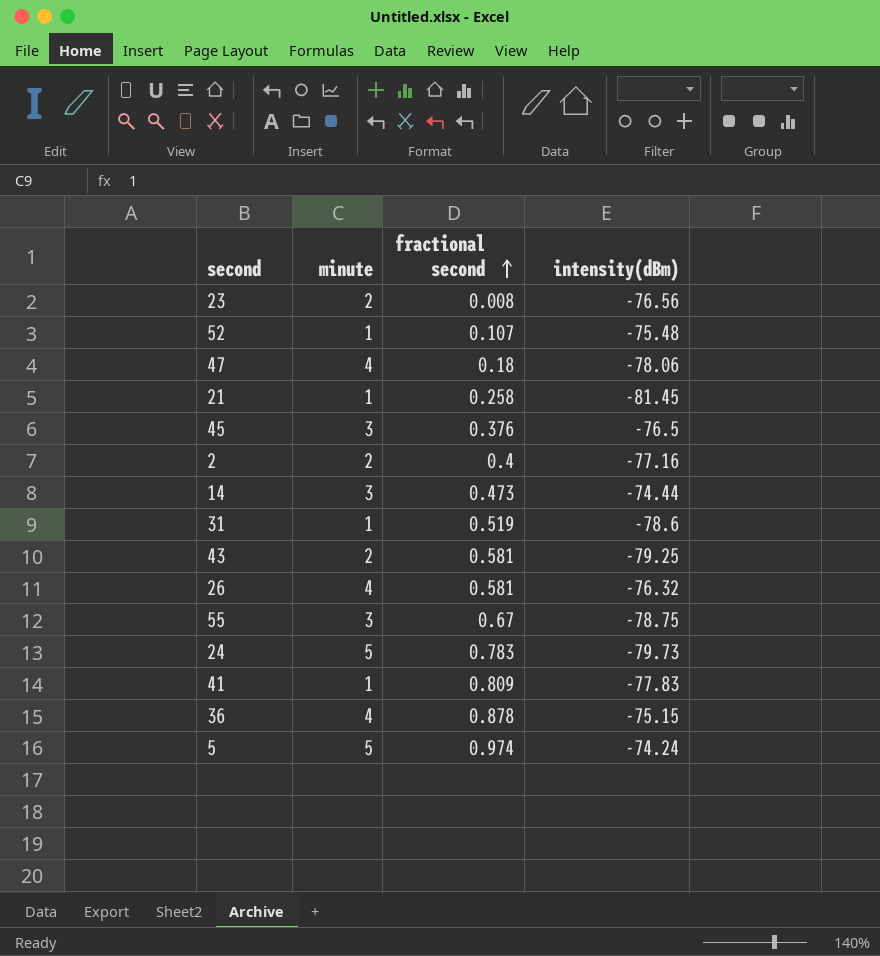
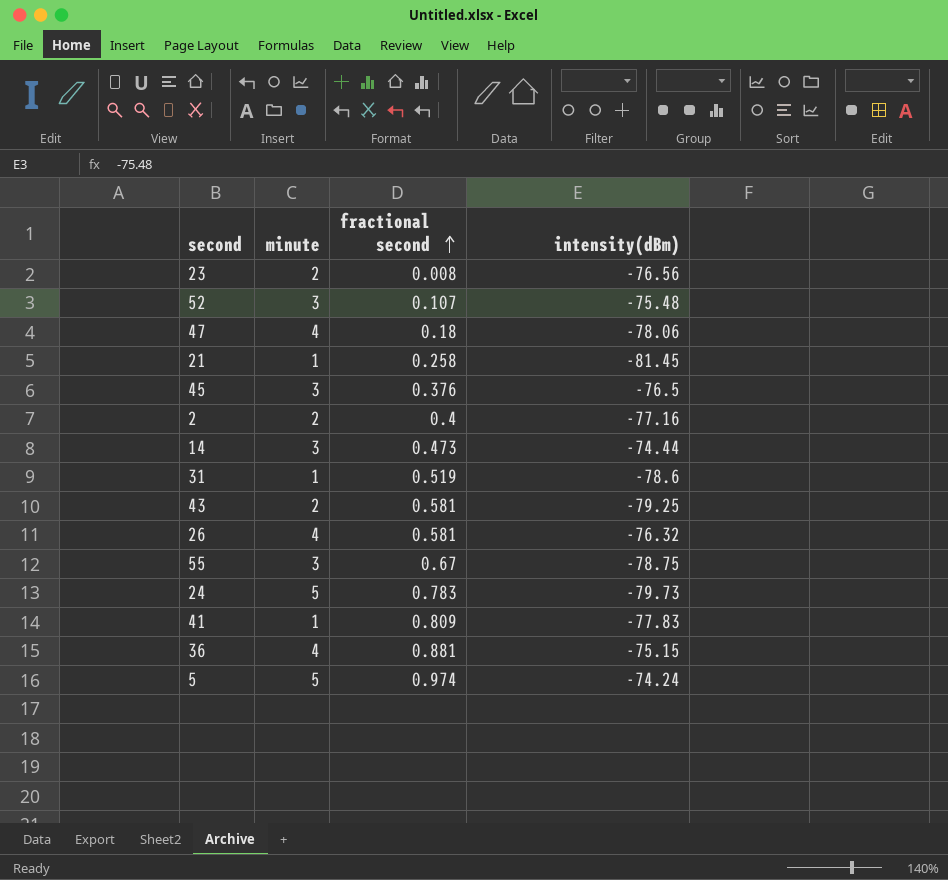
52 | minute: 1 -> 3
36 | fractional second: 0.878 -> 0.881

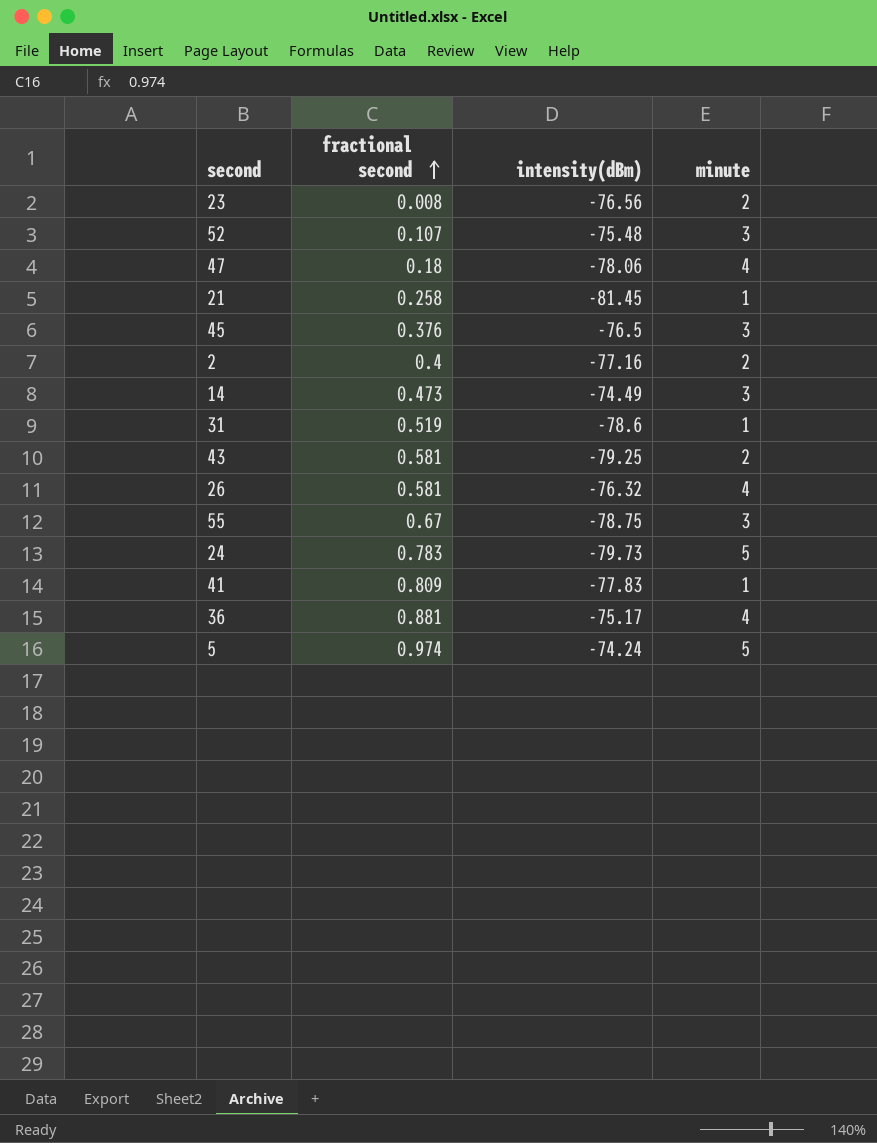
column minute | position: 2 -> 4
14 | intensity(dBm): -74.44 -> -74.49
36 | intensity(dBm): -75.15 -> -75.17

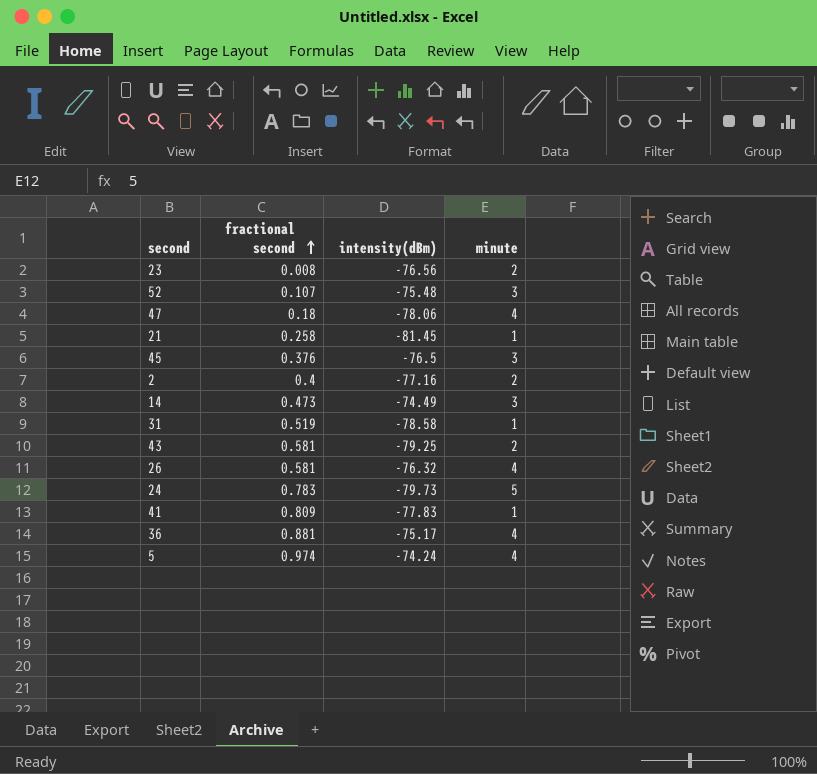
row 55: 0.67 | -78.75 | 3 -> none
31 | intensity(dBm): -78.6 -> -78.58
5 | minute: 5 -> 4

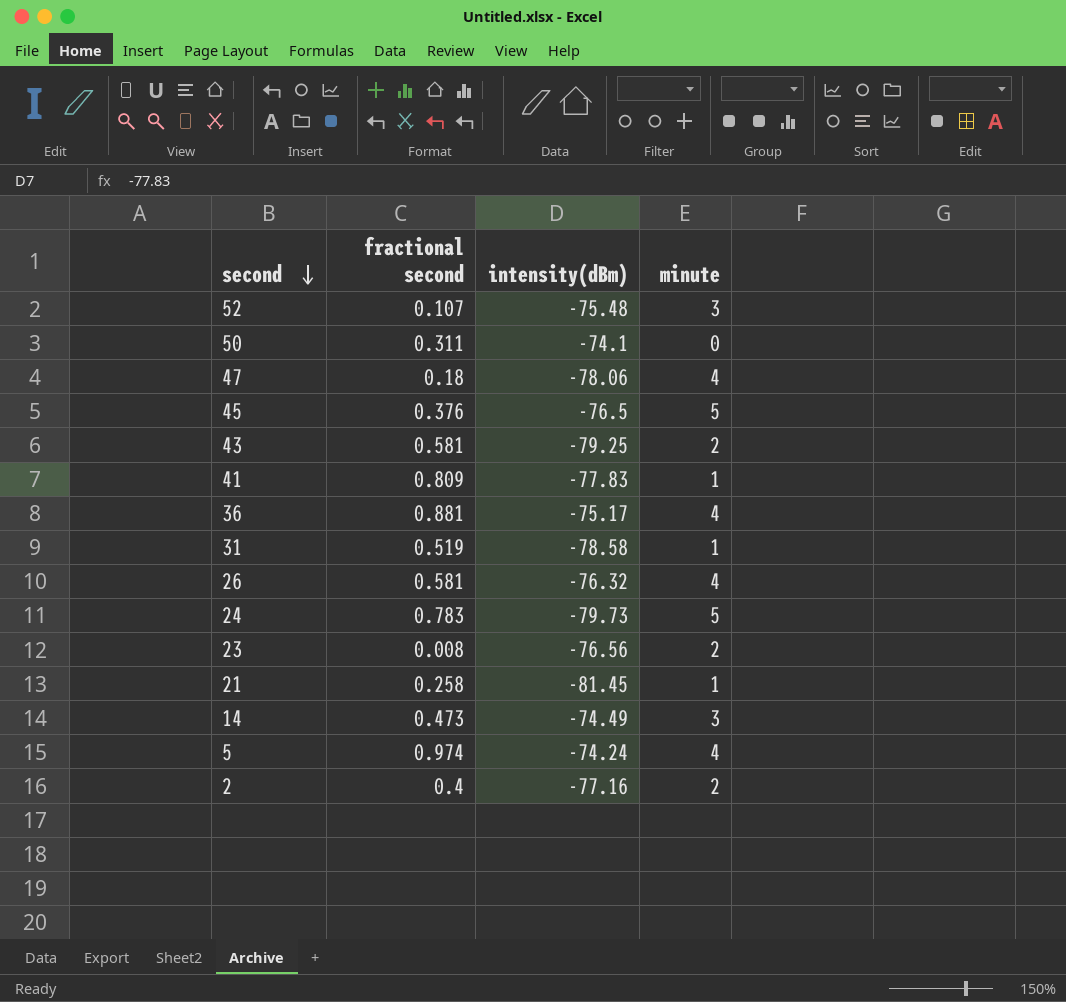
row order: fractional second ascending -> second descending
row 50: none -> 0.311 | -74.1 | 0
45 | minute: 3 -> 5

